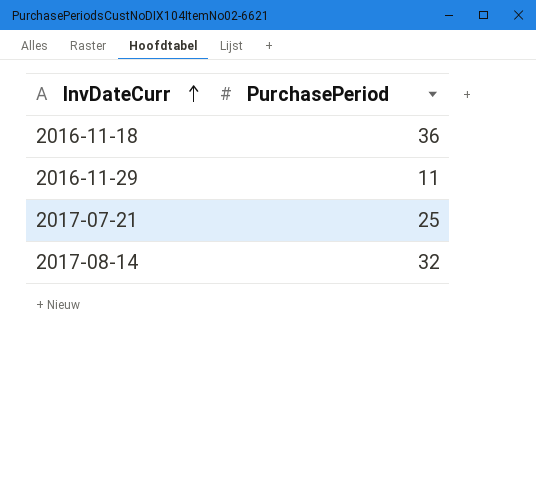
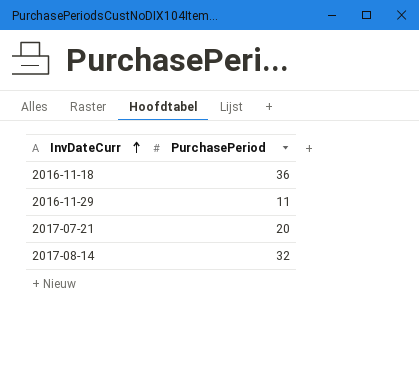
2017-07-21 | PurchasePeriod: 25 -> 20

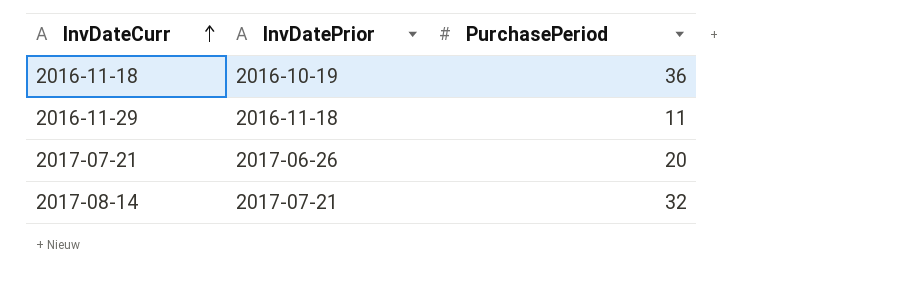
column InvDatePrior | position: none -> 2

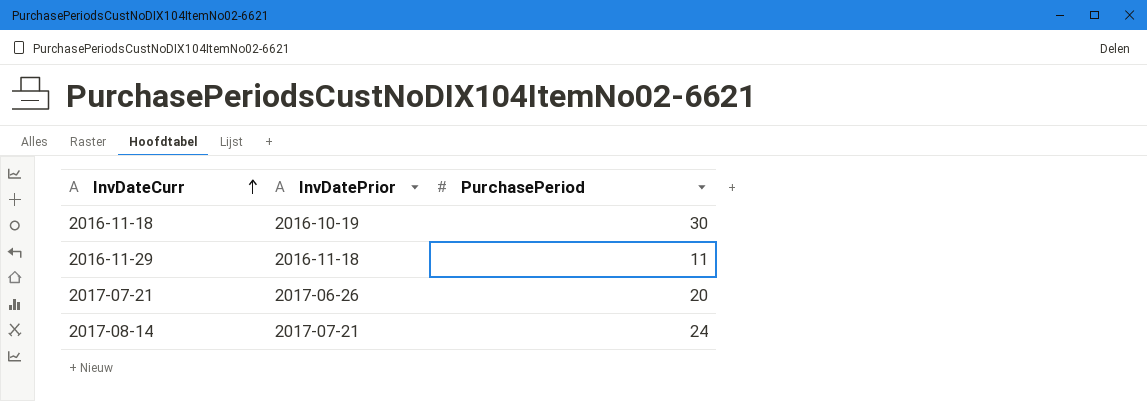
2016-11-18 | PurchasePeriod: 36 -> 30
2017-08-14 | PurchasePeriod: 32 -> 24

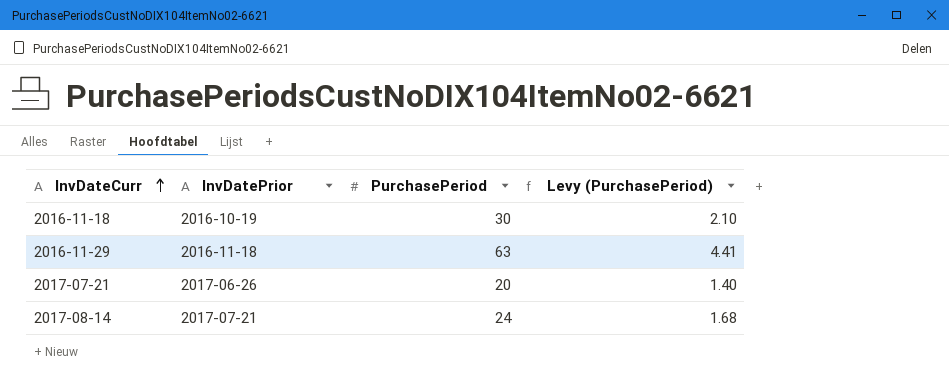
column Levy (PurchasePeriod) | formula: none -> [PurchasePeriod] * 0.07
2016-11-29 | PurchasePeriod: 11 -> 63

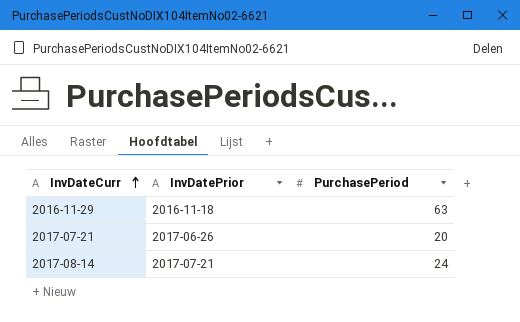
column Levy (PurchasePeriod) | formula: [PurchasePeriod] * 0.07 -> none
row 2016-11-18: 2016-10-19 | 30 | 2.10 -> none

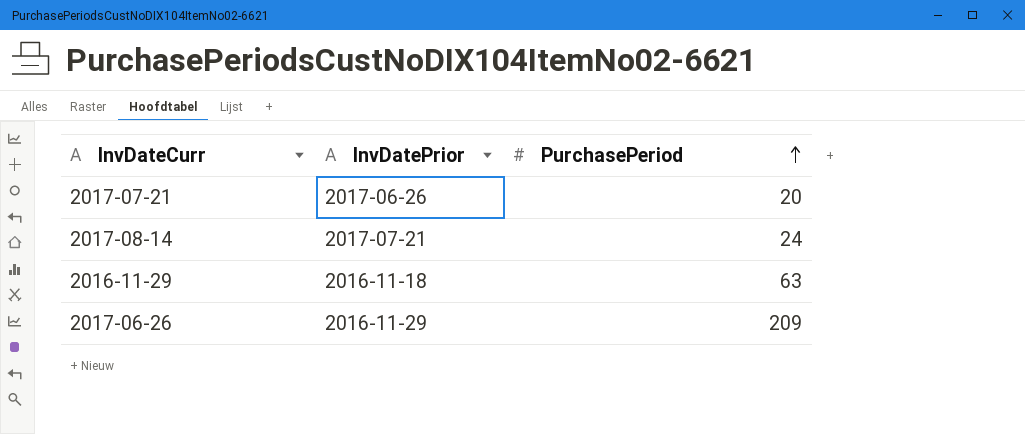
row order: InvDateCurr ascending -> PurchasePeriod ascending
row 2017-06-26: none -> 2016-11-29 | 209

